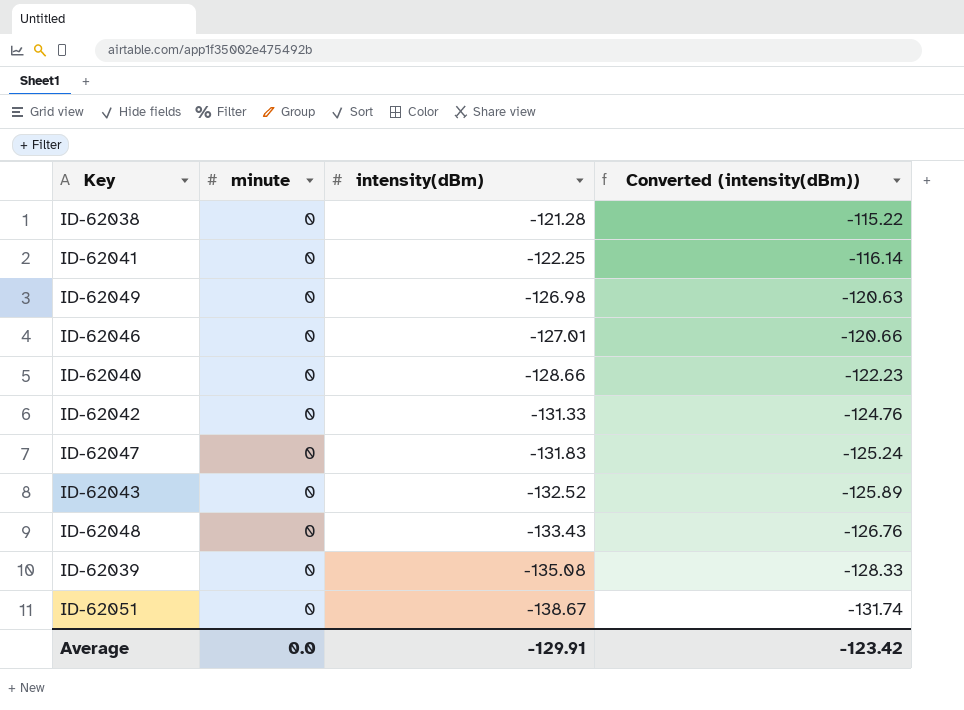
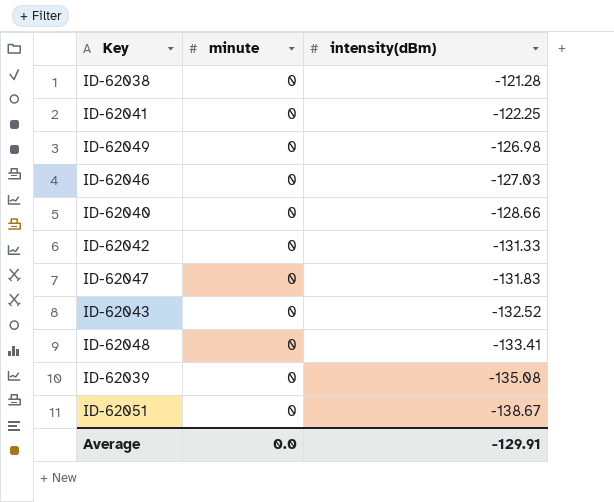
column Converted (intensity(dBm)) | formula: [intensity(dBm)] * 0.95 -> none
ID-62046 | intensity(dBm): -127.01 -> -127.03
ID-62048 | intensity(dBm): -133.43 -> -133.41

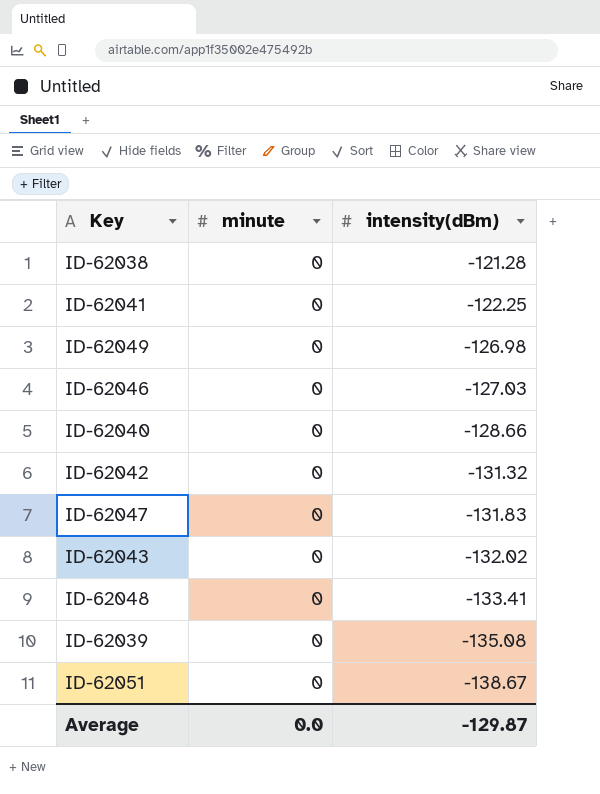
ID-62042 | intensity(dBm): -131.33 -> -131.32
ID-62043 | intensity(dBm): -132.52 -> -132.02
Average | intensity(dBm): -129.91 -> -129.87

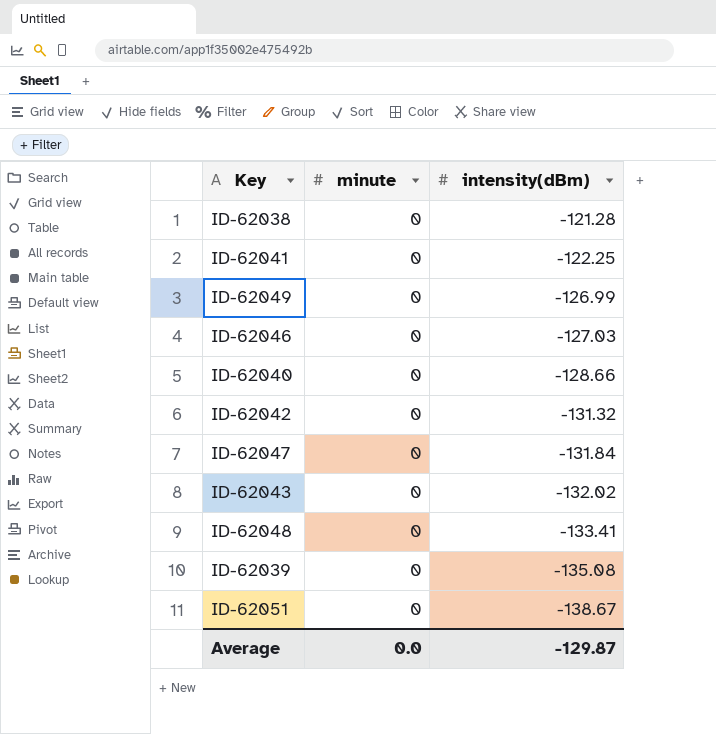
ID-62049 | intensity(dBm): -126.98 -> -126.99
ID-62047 | intensity(dBm): -131.83 -> -131.84

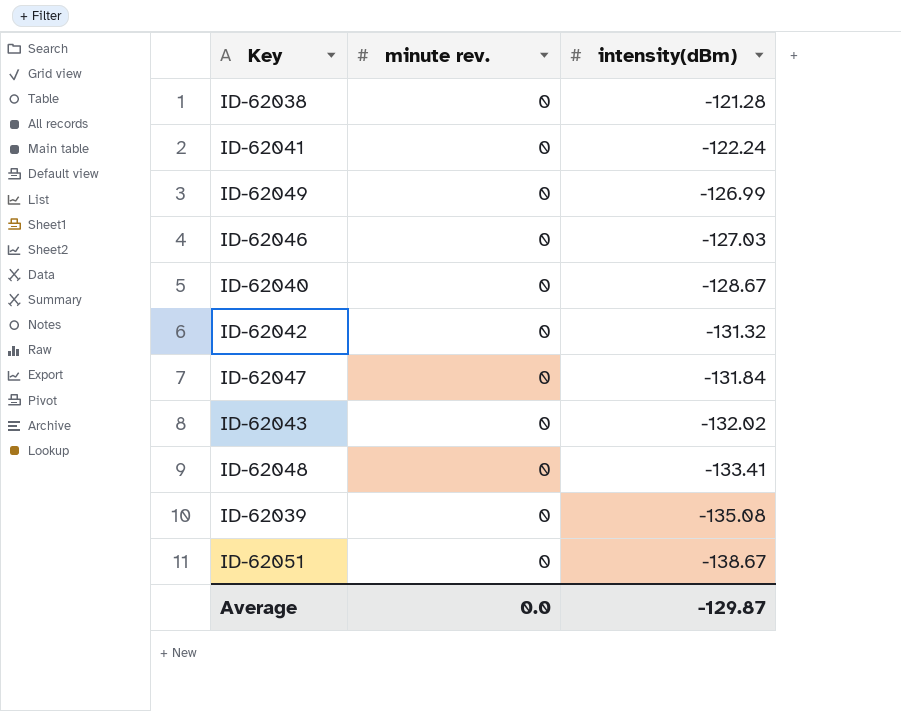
column name: minute -> minute rev.
ID-62041 | intensity(dBm): -122.25 -> -122.24
ID-62040 | intensity(dBm): -128.66 -> -128.67

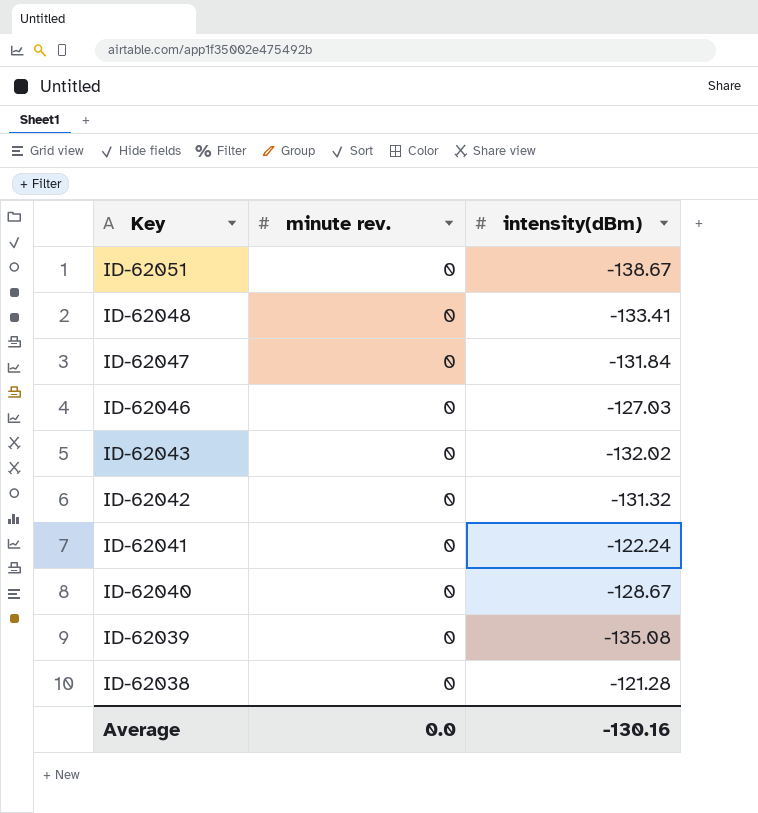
row order: intensity(dBm) descending -> Key descending
row ID-62049: 0 | -126.99 -> none
Average | intensity(dBm): -129.87 -> -130.16

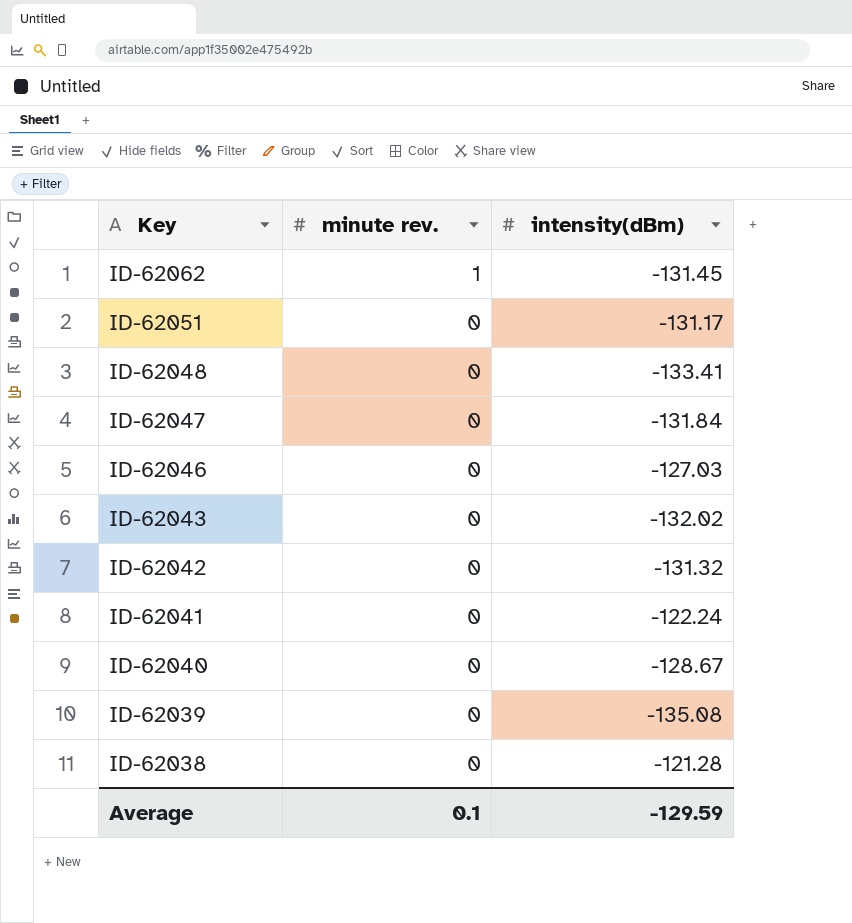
row ID-62062: none -> 1 | -131.45
ID-62051 | intensity(dBm): -138.67 -> -131.17
Average | minute rev.: 0.0 -> 0.1
Average | intensity(dBm): -130.16 -> -129.59

